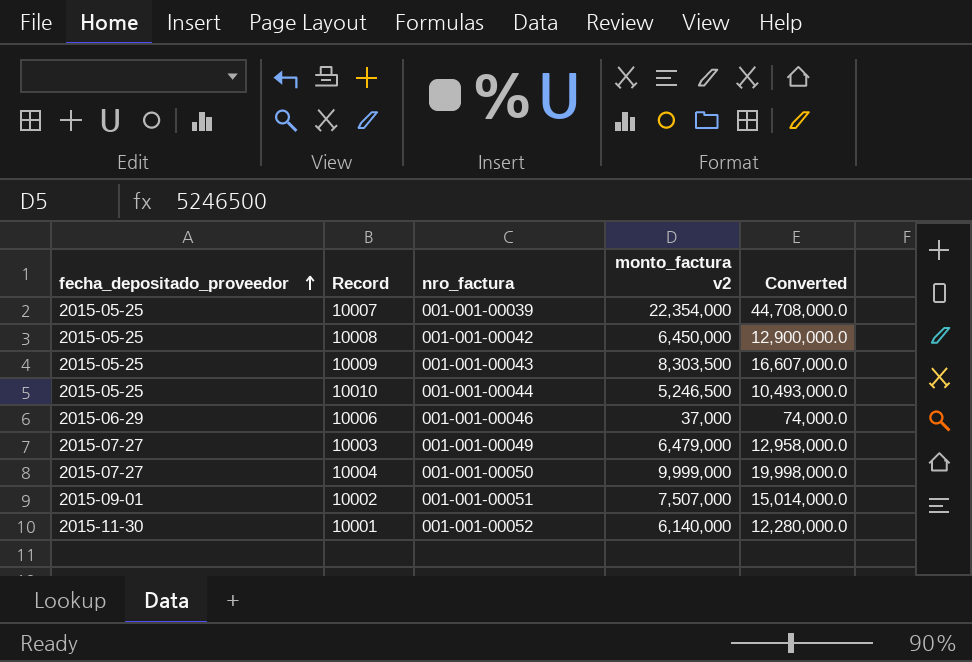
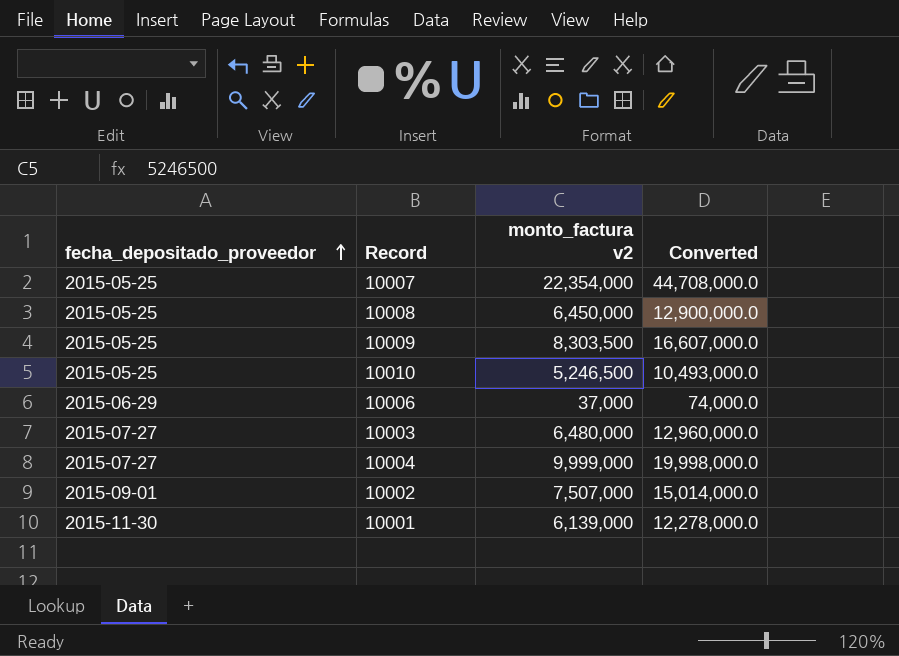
column nro_factura | position: 3 -> none
10003 | monto_factura v2: 6,479,000 -> 6,480,000
10003 | Converted: 12,958,000.0 -> 12,960,000.0
10001 | monto_factura v2: 6,140,000 -> 6,139,000
10001 | Converted: 12,280,000.0 -> 12,278,000.0

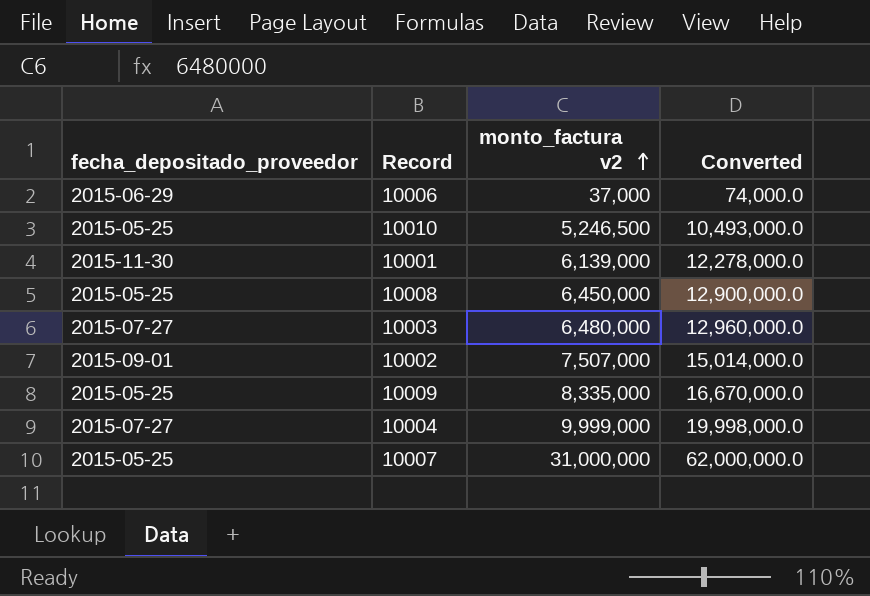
row order: fecha_depositado_proveedor ascending -> monto_factura v2 ascending
10009 | monto_factura v2: 8,303,500 -> 8,335,000
10009 | Converted: 16,607,000.0 -> 16,670,000.0
10007 | monto_factura v2: 22,354,000 -> 31,000,000
10007 | Converted: 44,708,000.0 -> 62,000,000.0

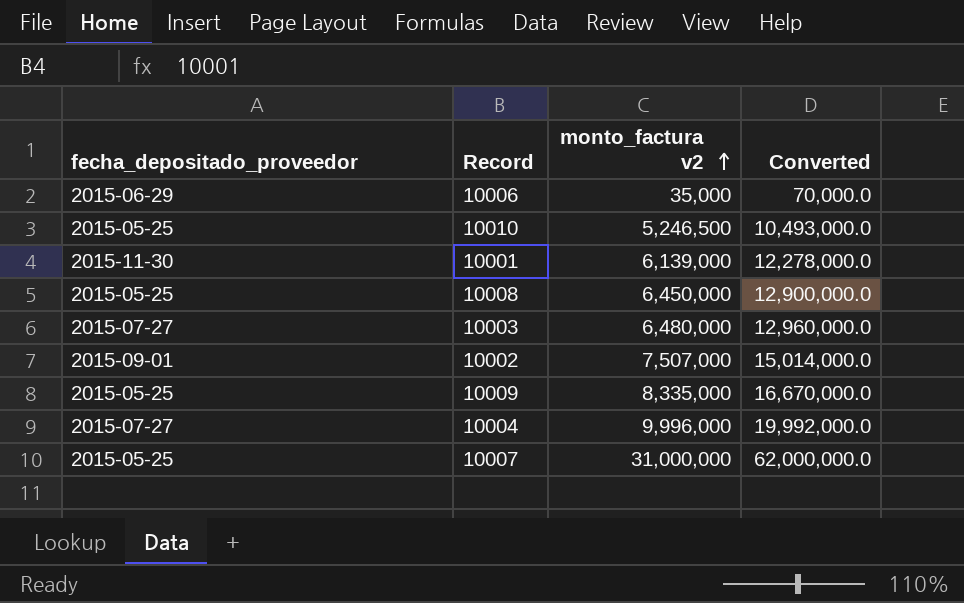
10006 | monto_factura v2: 37,000 -> 35,000
10006 | Converted: 74,000.0 -> 70,000.0
10004 | monto_factura v2: 9,999,000 -> 9,996,000
10004 | Converted: 19,998,000.0 -> 19,992,000.0

